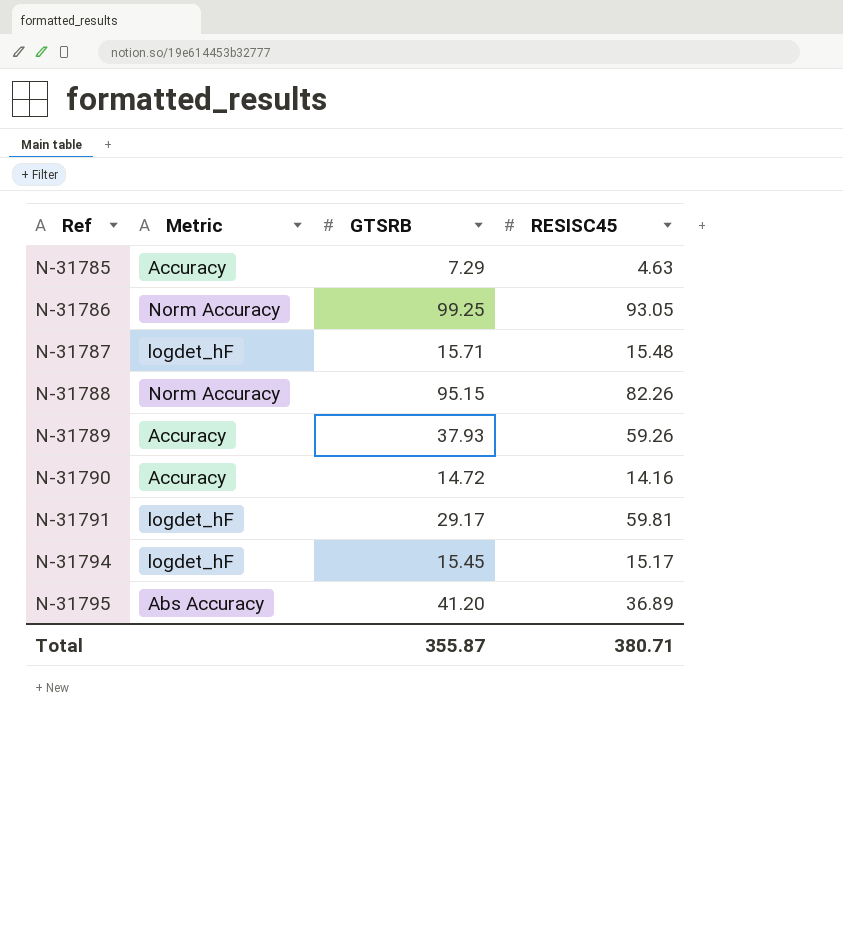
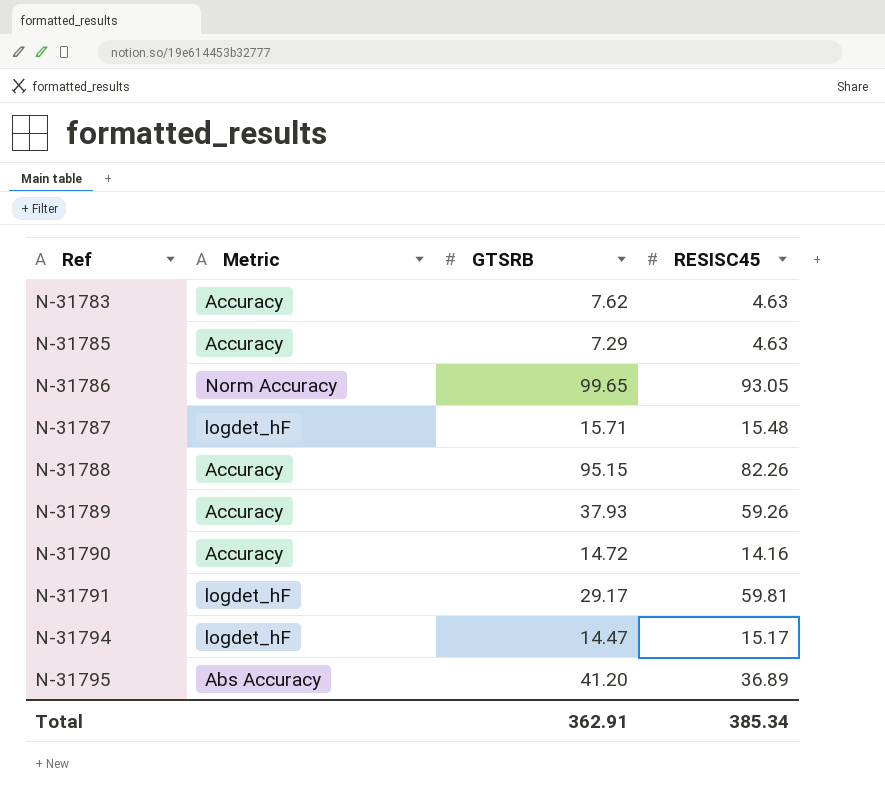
row N-31783: none -> Accuracy | 7.62 | 4.63
N-31786 | GTSRB: 99.25 -> 99.65
N-31788 | Metric: Norm Accuracy -> Accuracy
N-31794 | GTSRB: 15.45 -> 14.47
Total | GTSRB: 355.87 -> 362.91
Total | RESISC45: 380.71 -> 385.34

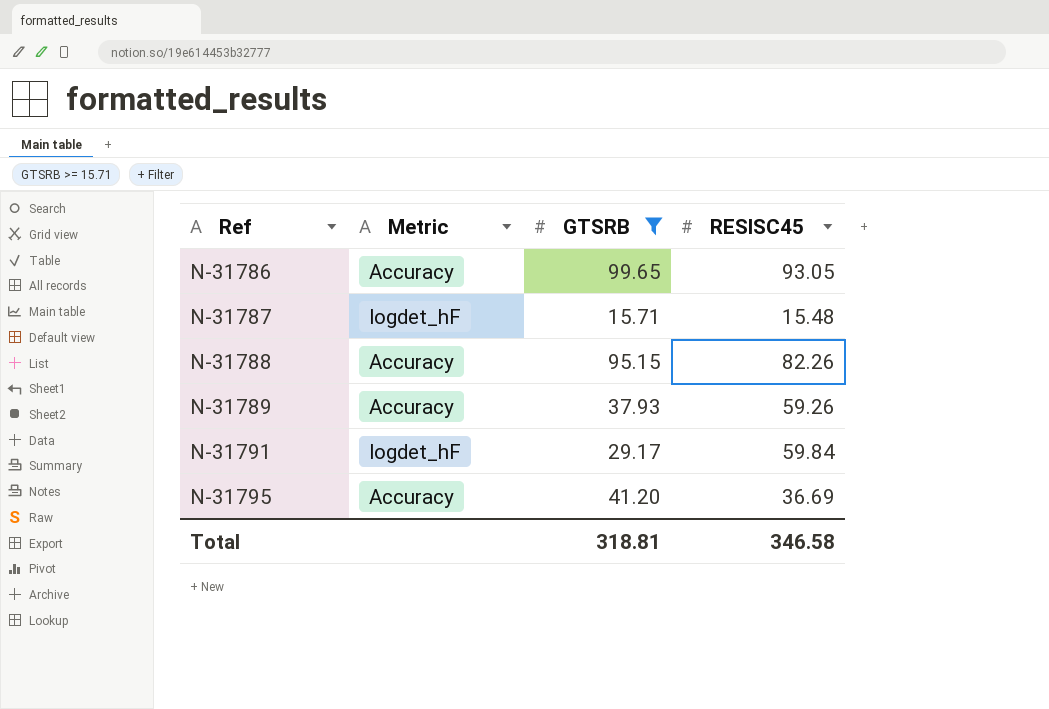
filter: none -> GTSRB >= 15.71
N-31786 | Metric: Norm Accuracy -> Accuracy
N-31791 | RESISC45: 59.81 -> 59.84
N-31795 | Metric: Abs Accuracy -> Accuracy
N-31795 | RESISC45: 36.89 -> 36.69
Total | GTSRB: 362.91 -> 318.81
Total | RESISC45: 385.34 -> 346.58

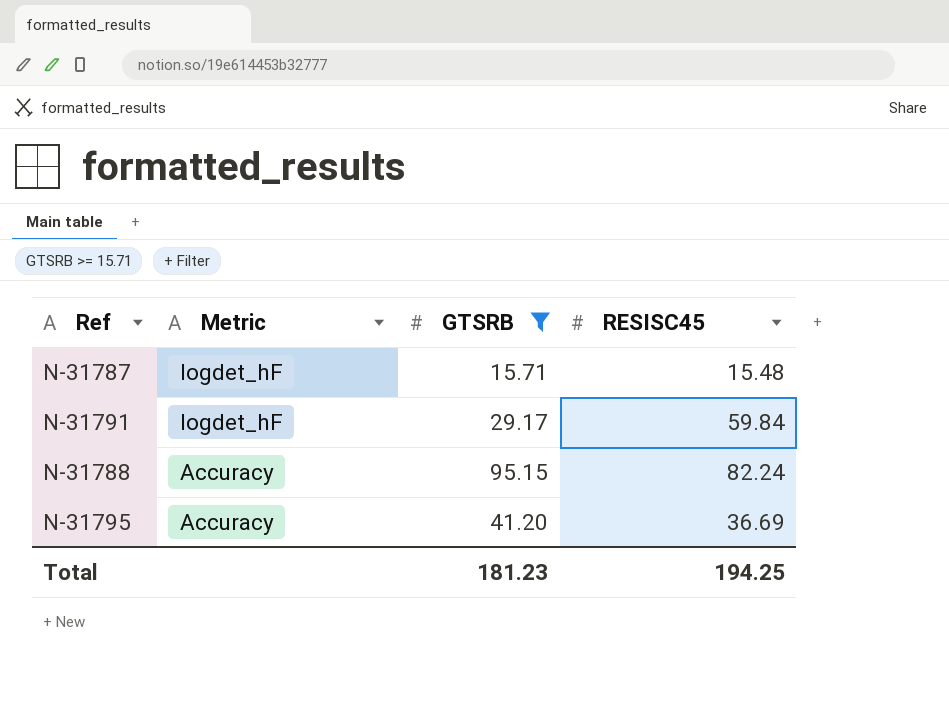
row order: Ref ascending -> Metric descending
row N-31786: Accuracy | 99.65 | 93.05 -> none
row N-31789: Accuracy | 37.93 | 59.26 -> none
N-31788 | RESISC45: 82.26 -> 82.24
Total | GTSRB: 318.81 -> 181.23
Total | RESISC45: 346.58 -> 194.25

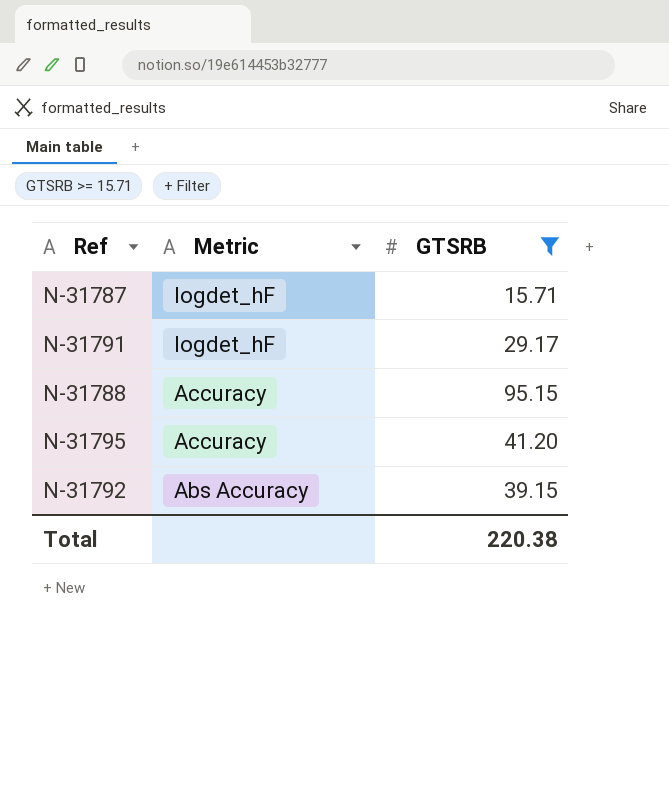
column RESISC45 | position: 4 -> none
row N-31792: none -> Abs Accuracy | 39.15
Total | GTSRB: 181.23 -> 220.38

